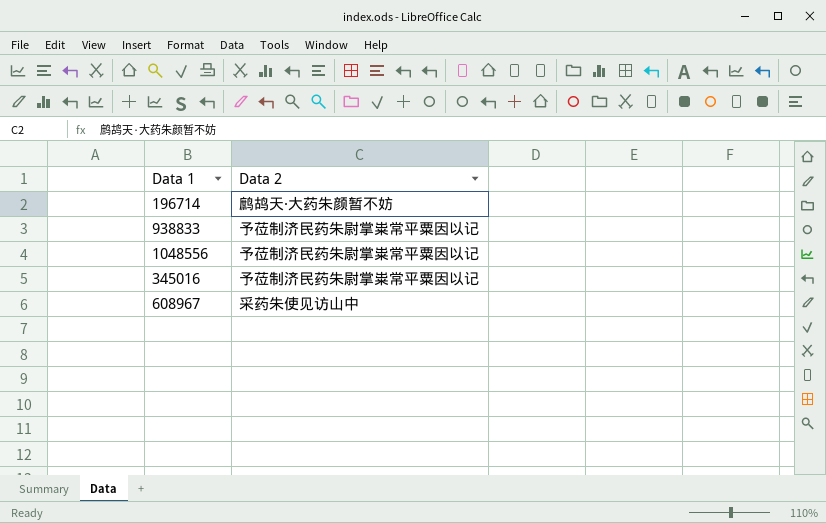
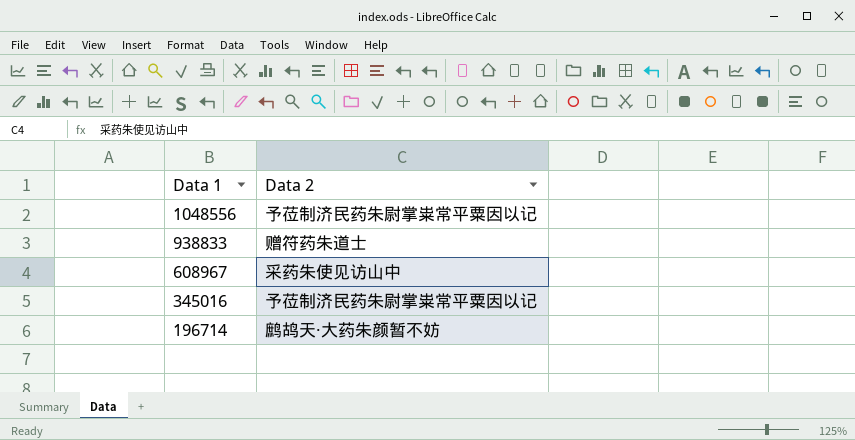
row order: none -> Data 1 descending
938833 | Data 2: 予莅制济民药朱尉掌粜常平粟因以记 -> 赠符药朱道士

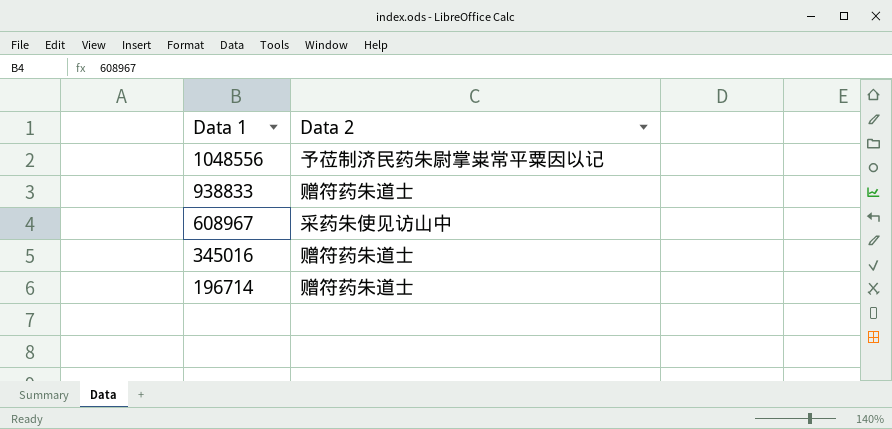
345016 | Data 2: 予莅制济民药朱尉掌粜常平粟因以记 -> 赠符药朱道士
196714 | Data 2: 鹧鸪天·大药朱颜暂不妨 -> 赠符药朱道士

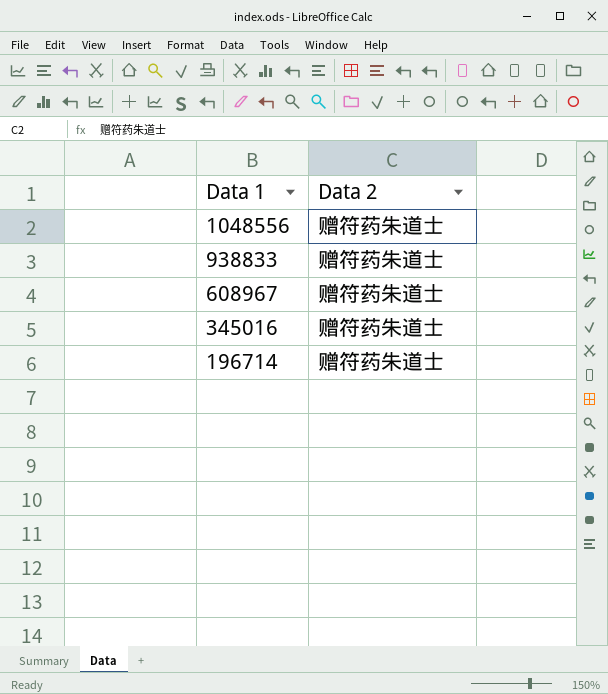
1048556 | Data 2: 予莅制济民药朱尉掌粜常平粟因以记 -> 赠符药朱道士
608967 | Data 2: 采药朱使见访山中 -> 赠符药朱道士

